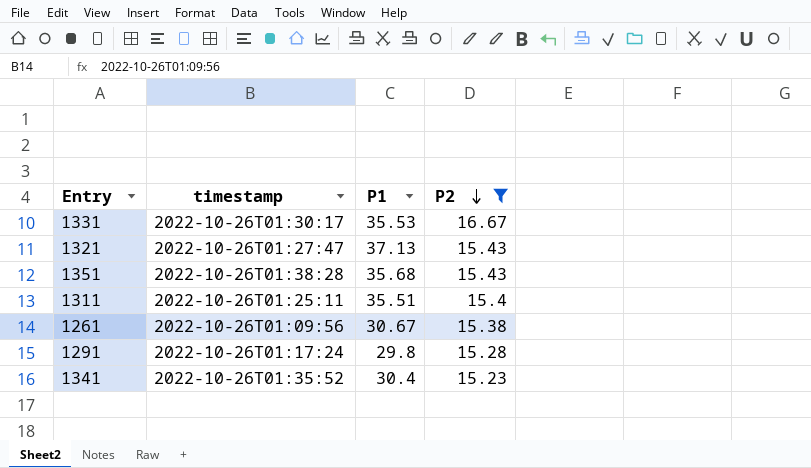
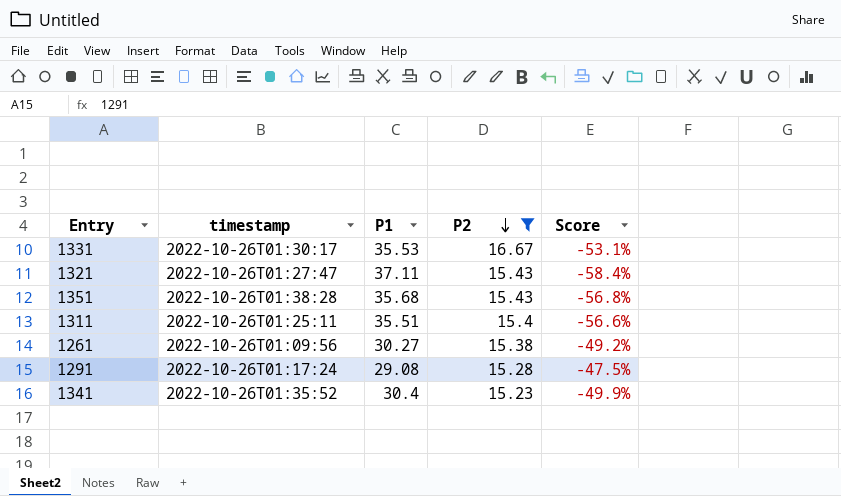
column Score | formula: none -> ([P2] - [P1]) / [P1]
1321 | P1: 37.13 -> 37.11
1261 | P1: 30.67 -> 30.27
1291 | P1: 29.8 -> 29.08

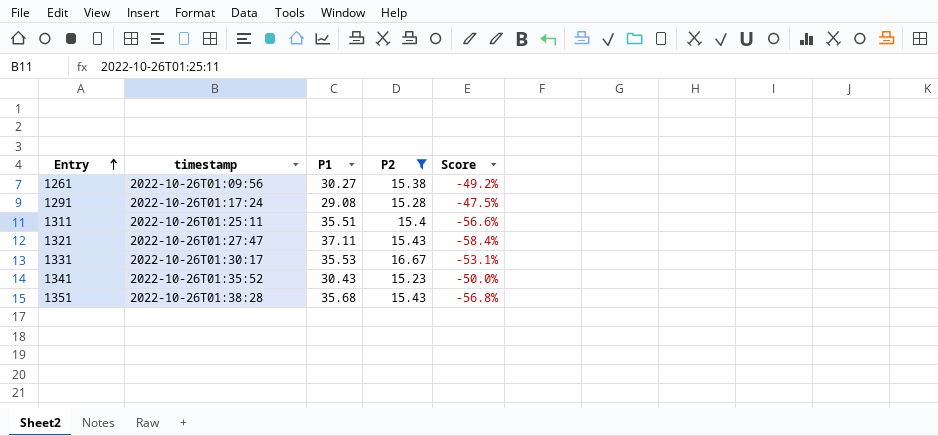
row order: P2 descending -> Entry ascending
1341 | P1: 30.4 -> 30.43
1341 | Score: -49.9% -> -50.0%

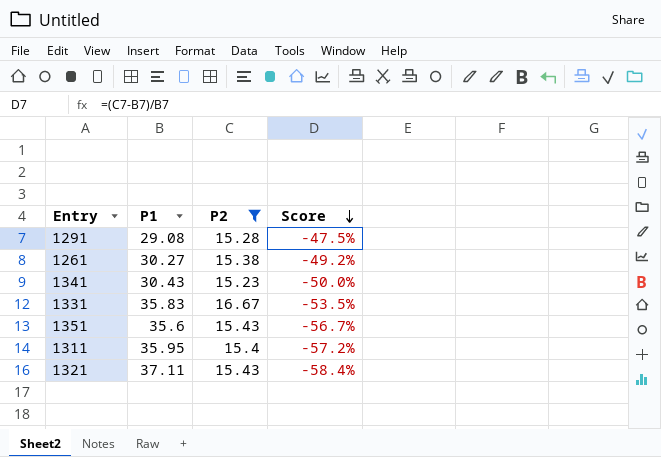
row order: Entry ascending -> Score descending
column timestamp | position: 2 -> none
1331 | P1: 35.53 -> 35.83
1331 | Score: -53.1% -> -53.5%
1351 | P1: 35.68 -> 35.6
1351 | Score: -56.8% -> -56.7%
1311 | P1: 35.51 -> 35.95
1311 | Score: -56.6% -> -57.2%

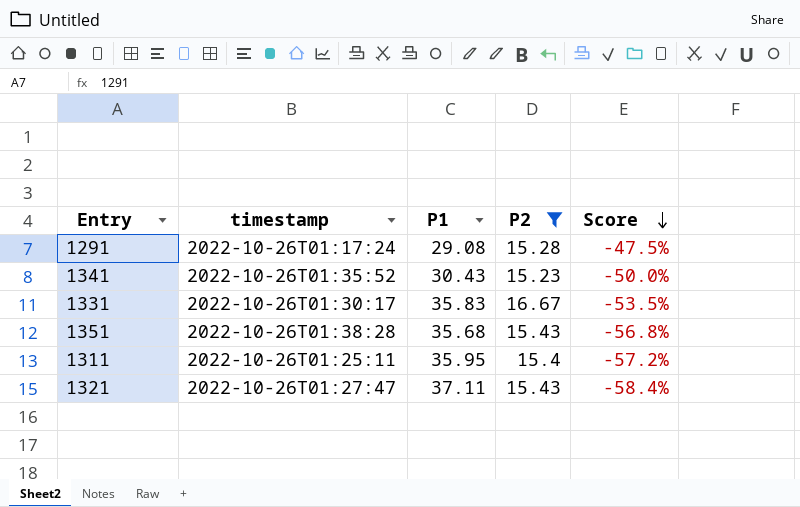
column timestamp | position: none -> 2
row 1261: 30.27 | 15.38 | -49.2% -> none
1351 | P1: 35.6 -> 35.68
1351 | Score: -56.7% -> -56.8%

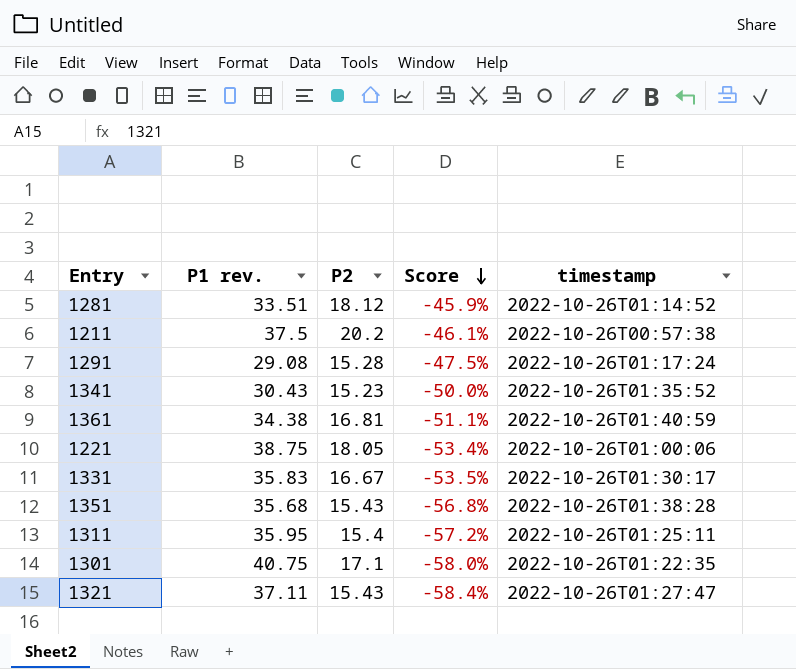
filter: P2 <= 16.67 -> none
column name: P1 -> P1 rev.
column timestamp | position: 2 -> 5

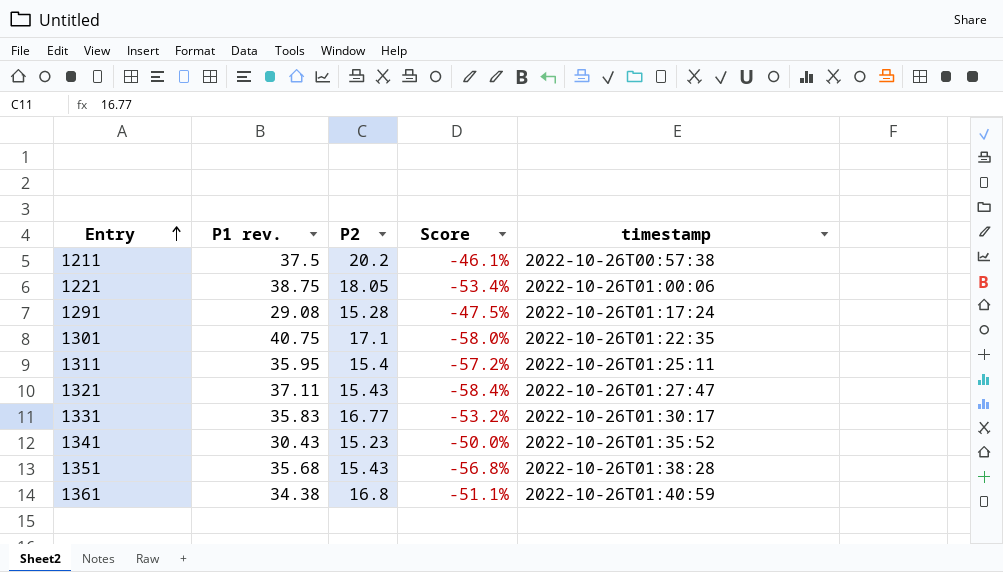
row order: Score descending -> Entry ascending
row 1281: 33.51 | 18.12 | -45.9% | 2022-10-26T01:14:52 -> none
1331 | P2: 16.67 -> 16.77
1331 | Score: -53.5% -> -53.2%
1361 | P2: 16.81 -> 16.8

